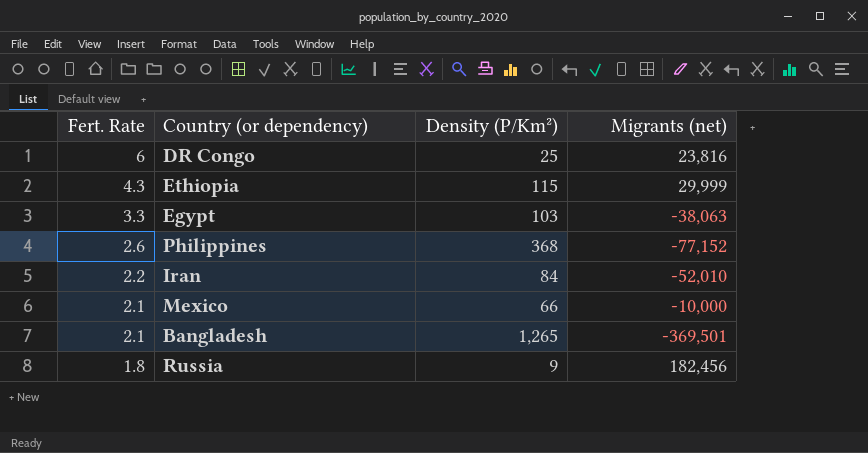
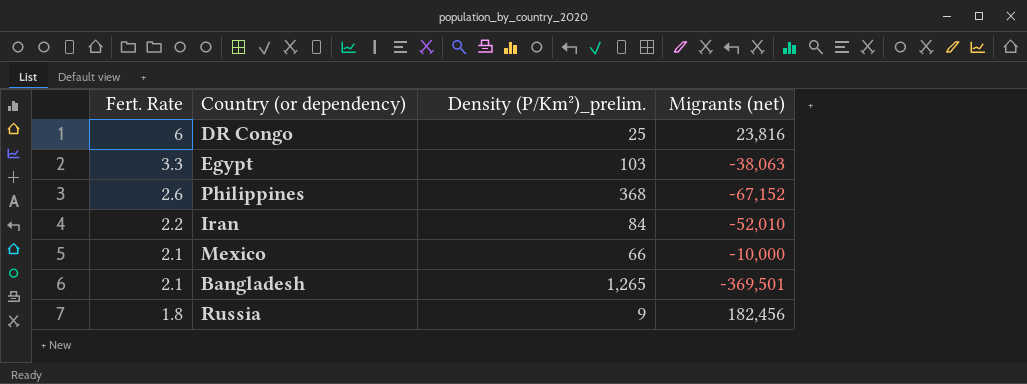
column name: Density (P/Km²) -> Density (P/Km²)_prelim.
row Ethiopia: 4.3 | 115 | 29,999 -> none
Philippines | Migrants (net): -77,152 -> -67,152

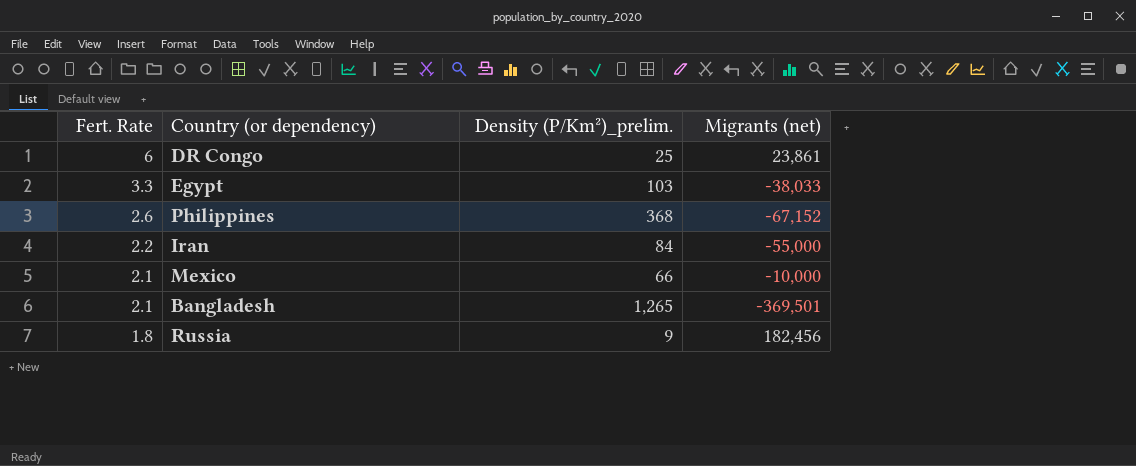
DR Congo | Migrants (net): 23,816 -> 23,861
Egypt | Migrants (net): -38,063 -> -38,033
Iran | Migrants (net): -52,010 -> -55,000

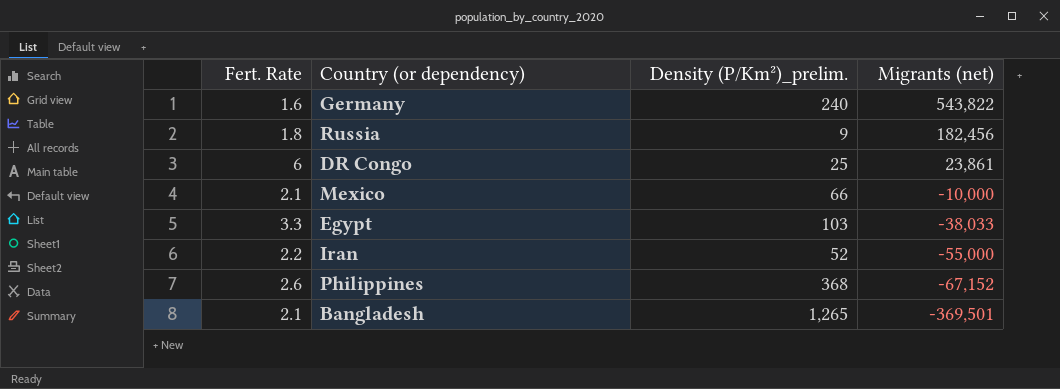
row order: Fert. Rate descending -> Migrants (net) descending
row Germany: none -> 1.6 | 240 | 543,822
Iran | Density (P/Km²)_prelim.: 84 -> 52

